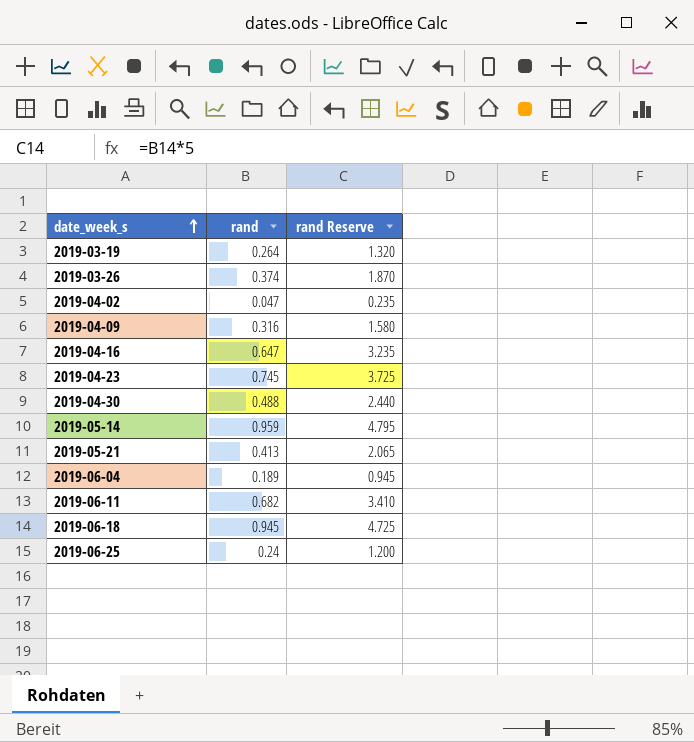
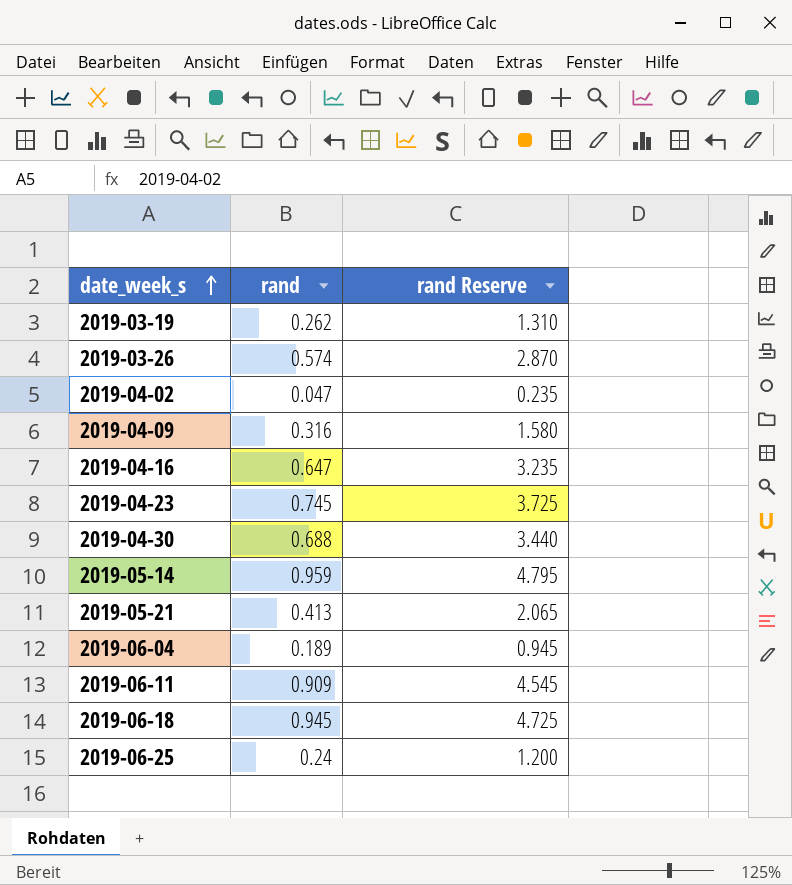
2019-03-19 | rand: 0.264 -> 0.262
2019-03-19 | rand Reserve: 1.320 -> 1.310
2019-03-26 | rand: 0.374 -> 0.574
2019-03-26 | rand Reserve: 1.870 -> 2.870
2019-04-30 | rand: 0.488 -> 0.688
2019-04-30 | rand Reserve: 2.440 -> 3.440
2019-06-11 | rand: 0.682 -> 0.909
2019-06-11 | rand Reserve: 3.410 -> 4.545

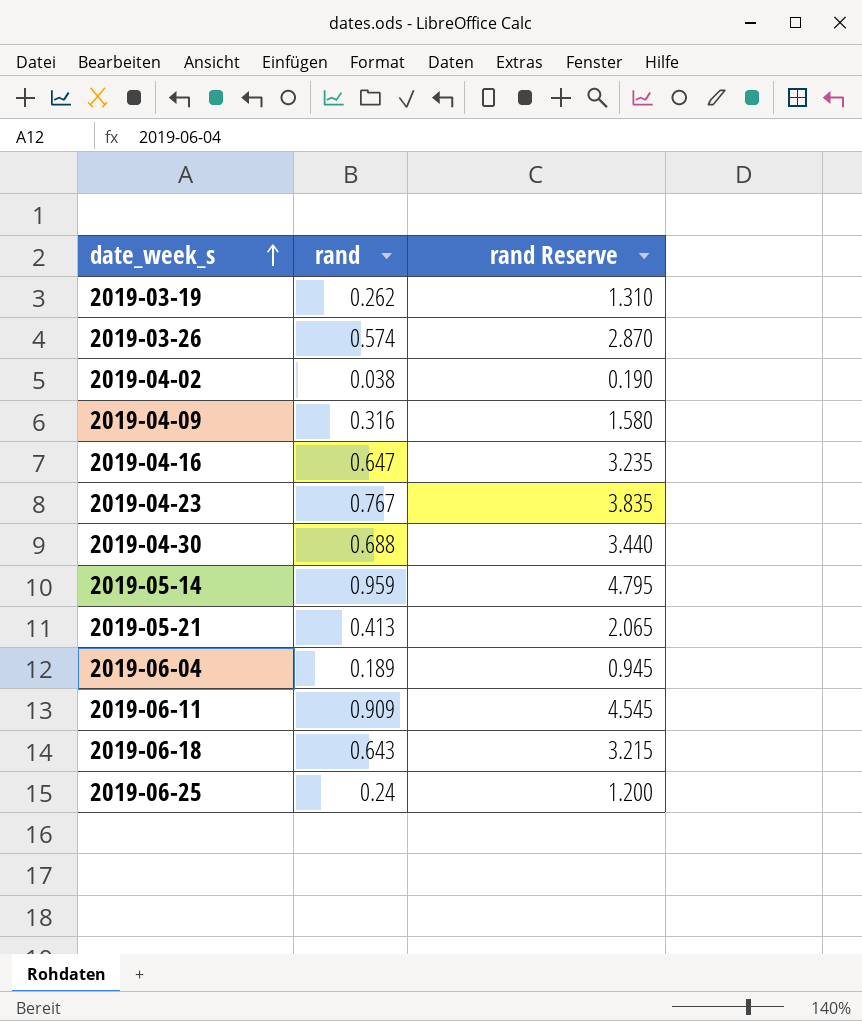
2019-04-02 | rand: 0.047 -> 0.038
2019-04-02 | rand Reserve: 0.235 -> 0.190
2019-04-23 | rand: 0.745 -> 0.767
2019-04-23 | rand Reserve: 3.725 -> 3.835
2019-06-18 | rand: 0.945 -> 0.643
2019-06-18 | rand Reserve: 4.725 -> 3.215

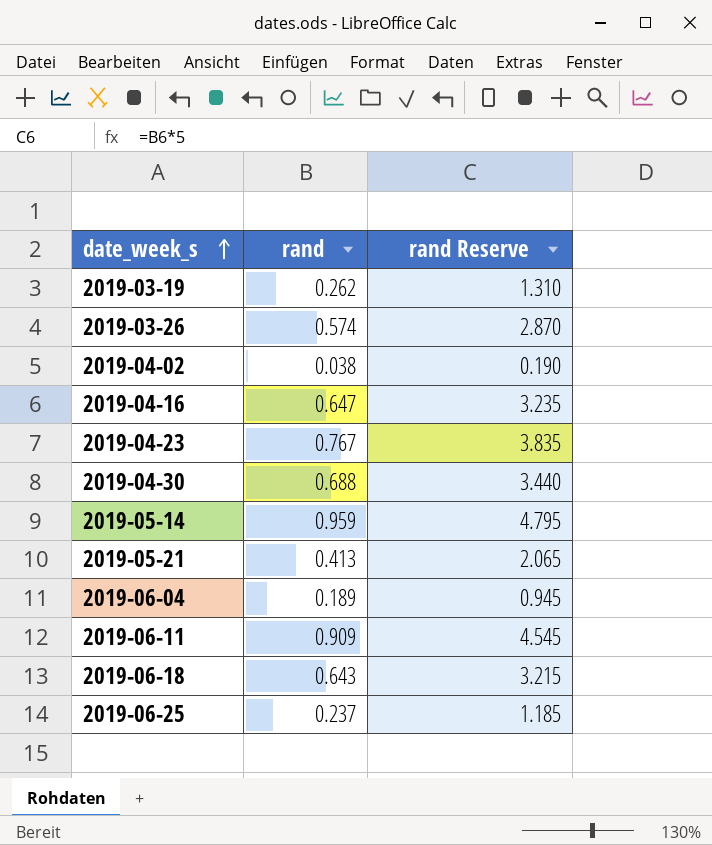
row 2019-04-09: 0.316 | 1.580 -> none
2019-06-25 | rand: 0.24 -> 0.237
2019-06-25 | rand Reserve: 1.200 -> 1.185

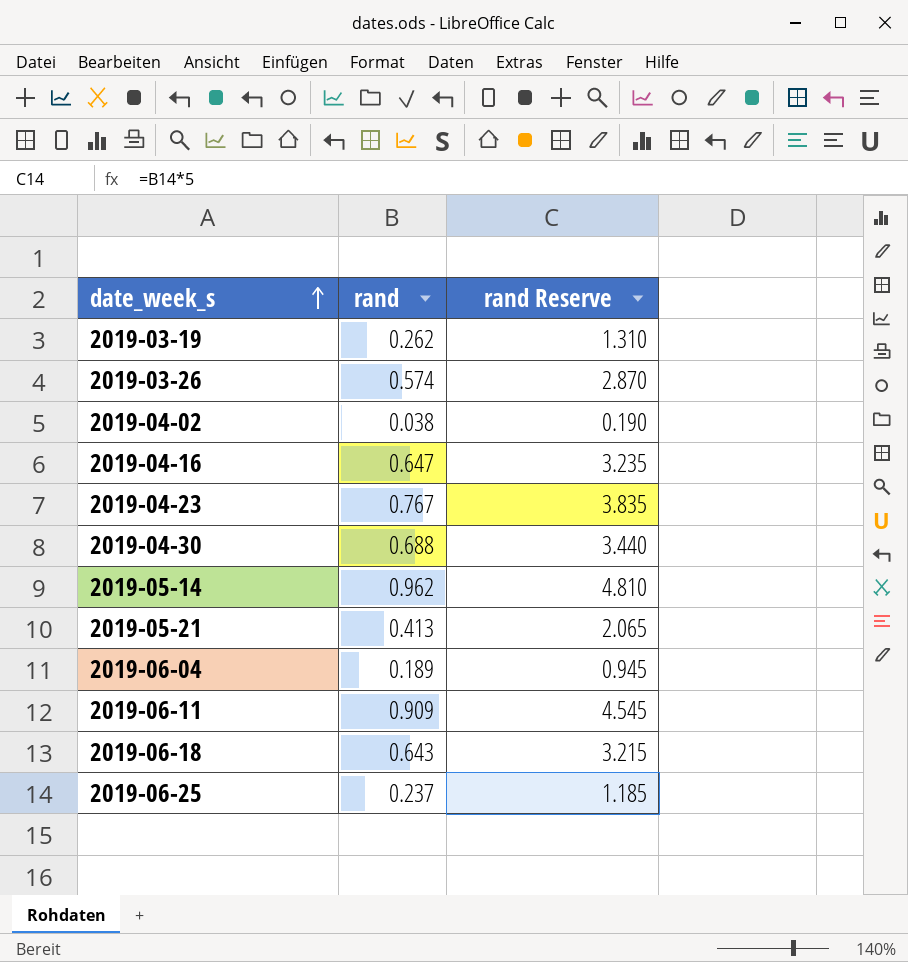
2019-05-14 | rand: 0.959 -> 0.962
2019-05-14 | rand Reserve: 4.795 -> 4.810

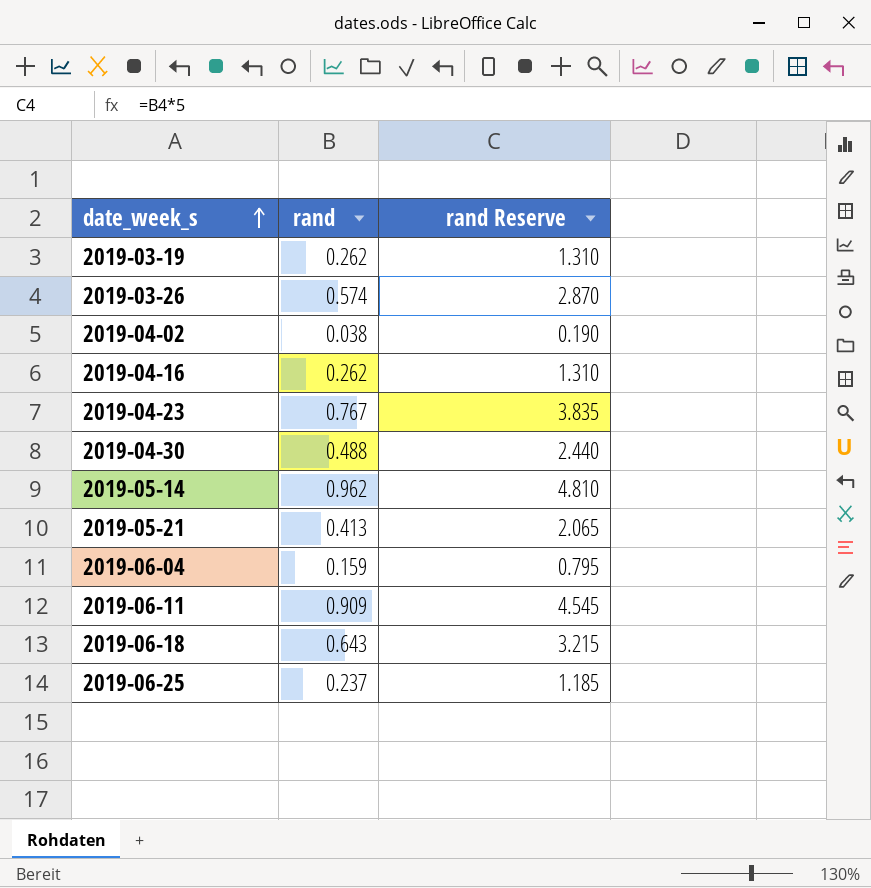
2019-04-16 | rand: 0.647 -> 0.262
2019-04-16 | rand Reserve: 3.235 -> 1.310
2019-04-30 | rand: 0.688 -> 0.488
2019-04-30 | rand Reserve: 3.440 -> 2.440
2019-06-04 | rand: 0.189 -> 0.159
2019-06-04 | rand Reserve: 0.945 -> 0.795

